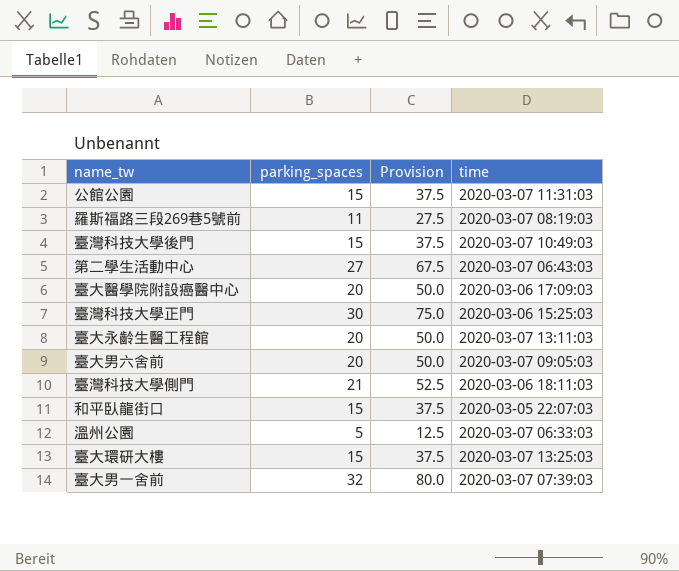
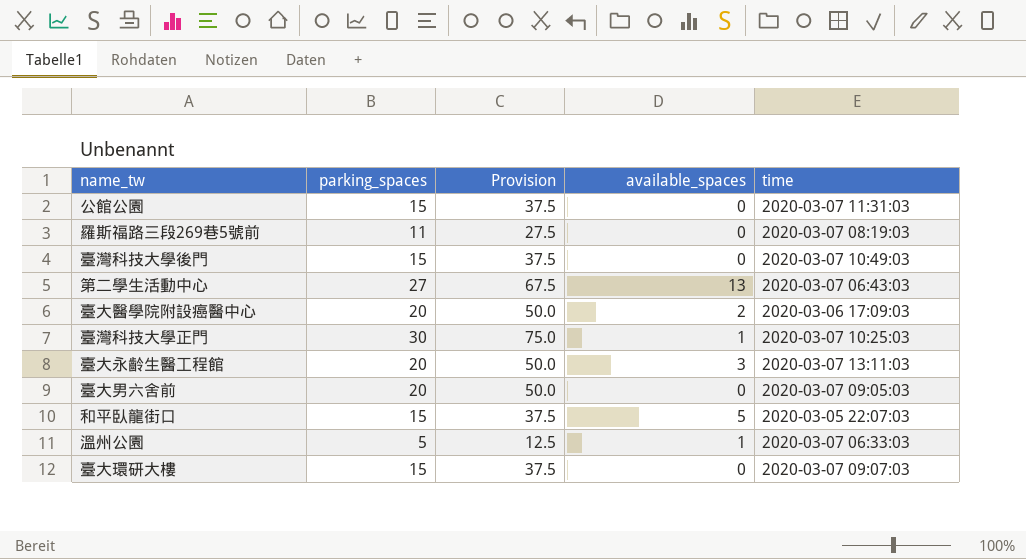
column available_spaces | position: none -> 4
row 臺灣科技大學側門: 21 | 52.5 | 2020-03-06 18:11:03 -> none
row 臺大男一舍前: 32 | 80.0 | 2020-03-07 07:39:03 -> none
臺灣科技大學正門 | time: 2020-03-06 15:25:03 -> 2020-03-07 10:25:03
臺大環研大樓 | time: 2020-03-07 13:25:03 -> 2020-03-07 09:07:03

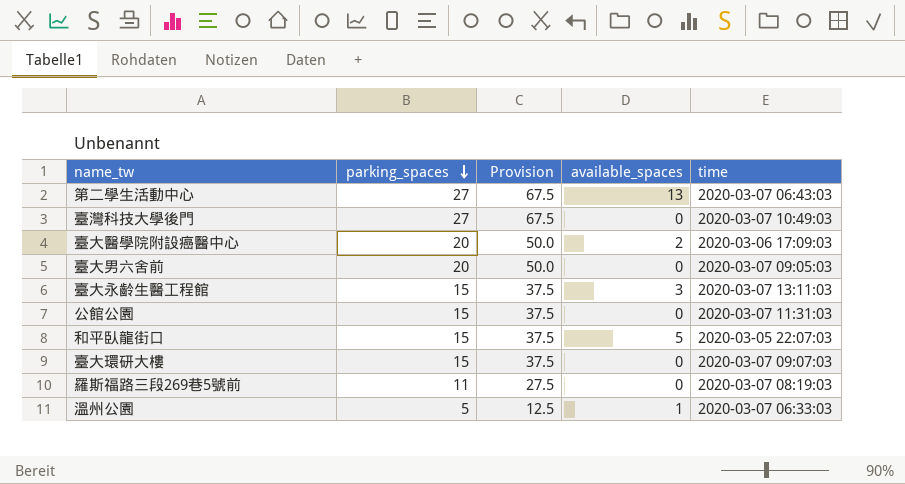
row order: none -> parking_spaces descending
row 臺灣科技大學正門: 30 | 75.0 | 1 | 2020-03-07 10:25:03 -> none
臺灣科技大學後門 | parking_spaces: 15 -> 27
臺灣科技大學後門 | Provision: 37.5 -> 67.5
臺大永齡生醫工程館 | parking_spaces: 20 -> 15
臺大永齡生醫工程館 | Provision: 50.0 -> 37.5

